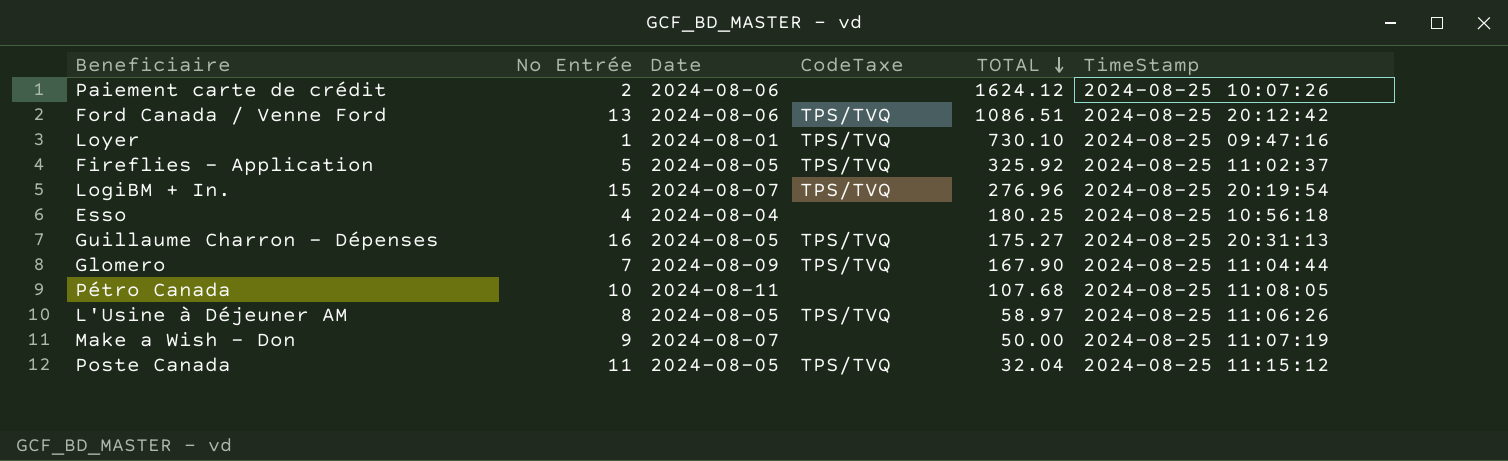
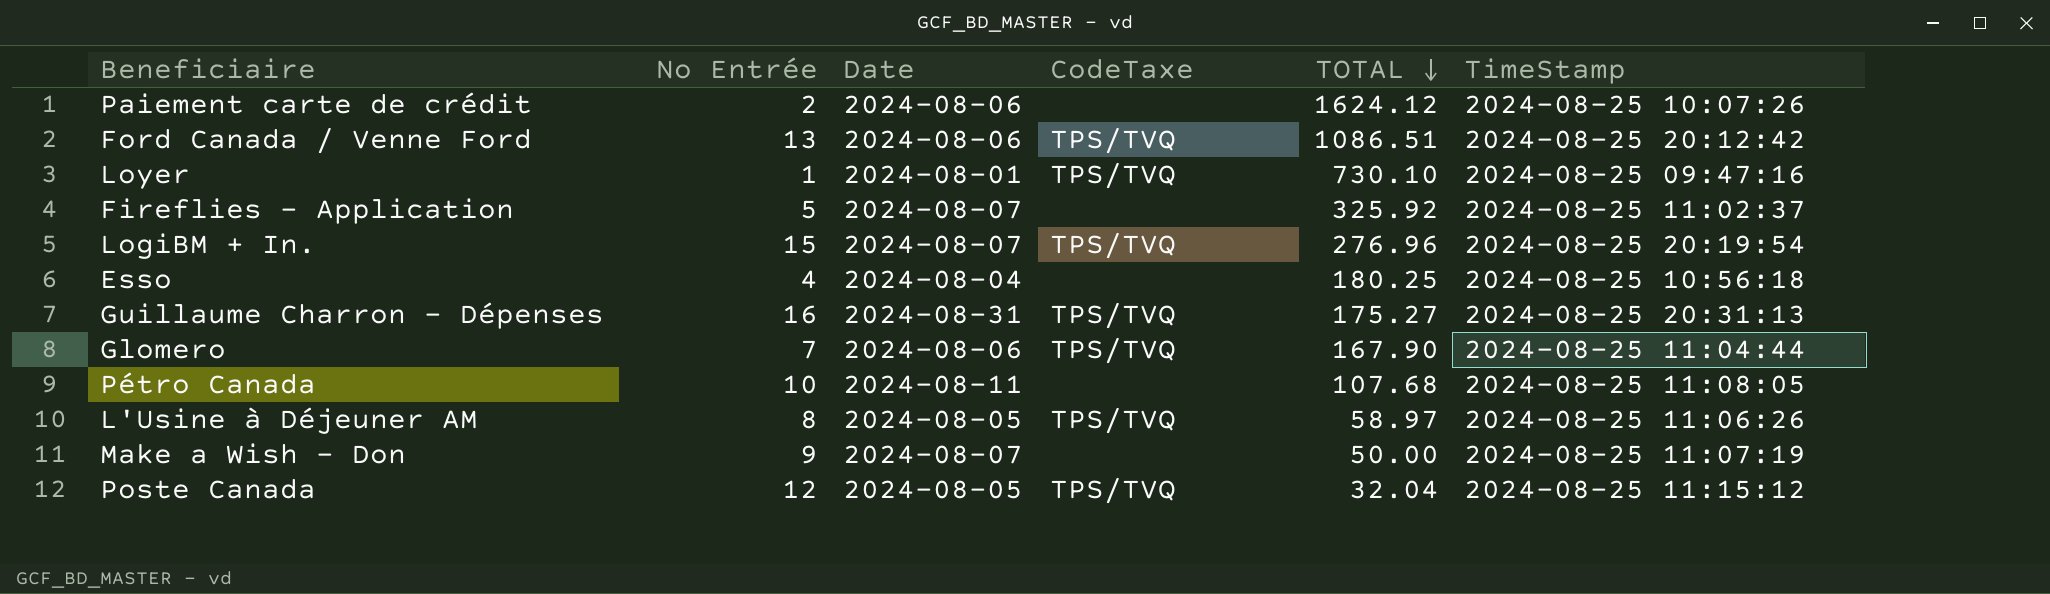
Fireflies - Application | Date: 2024-08-05 -> 2024-08-07
Fireflies - Application | CodeTaxe: TPS/TVQ -> none
Guillaume Charron - Dépenses | Date: 2024-08-05 -> 2024-08-31
Glomero | Date: 2024-08-09 -> 2024-08-06
Poste Canada | No Entrée: 11 -> 12

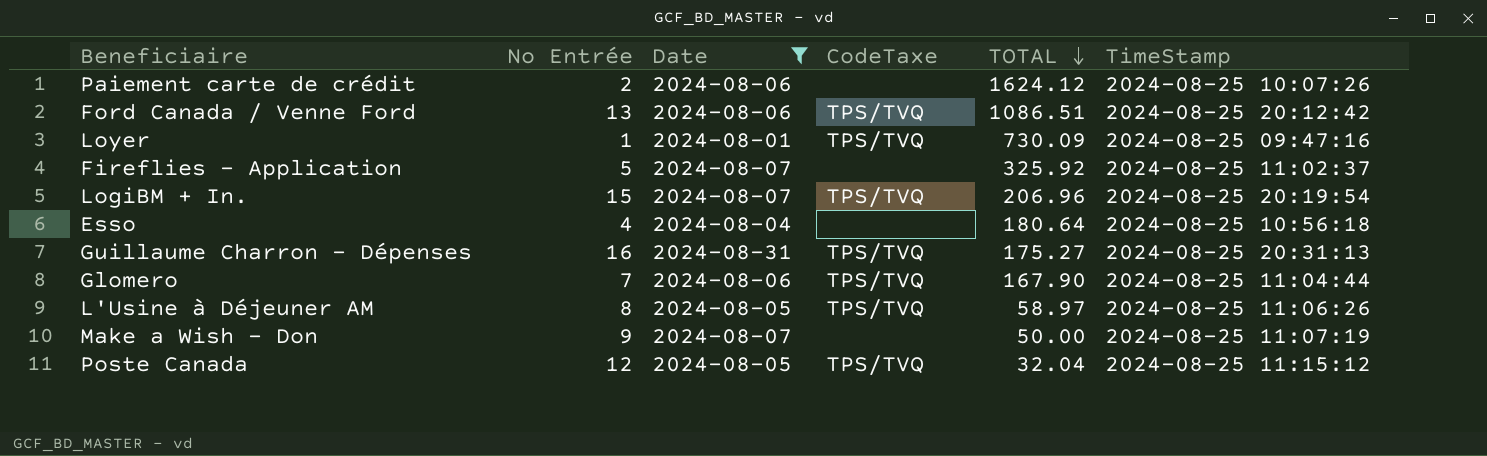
filter: none -> Date != 2024-08-11
Loyer | TOTAL: 730.10 -> 730.09
LogiBM + In. | TOTAL: 276.96 -> 206.96
Esso | TOTAL: 180.25 -> 180.64

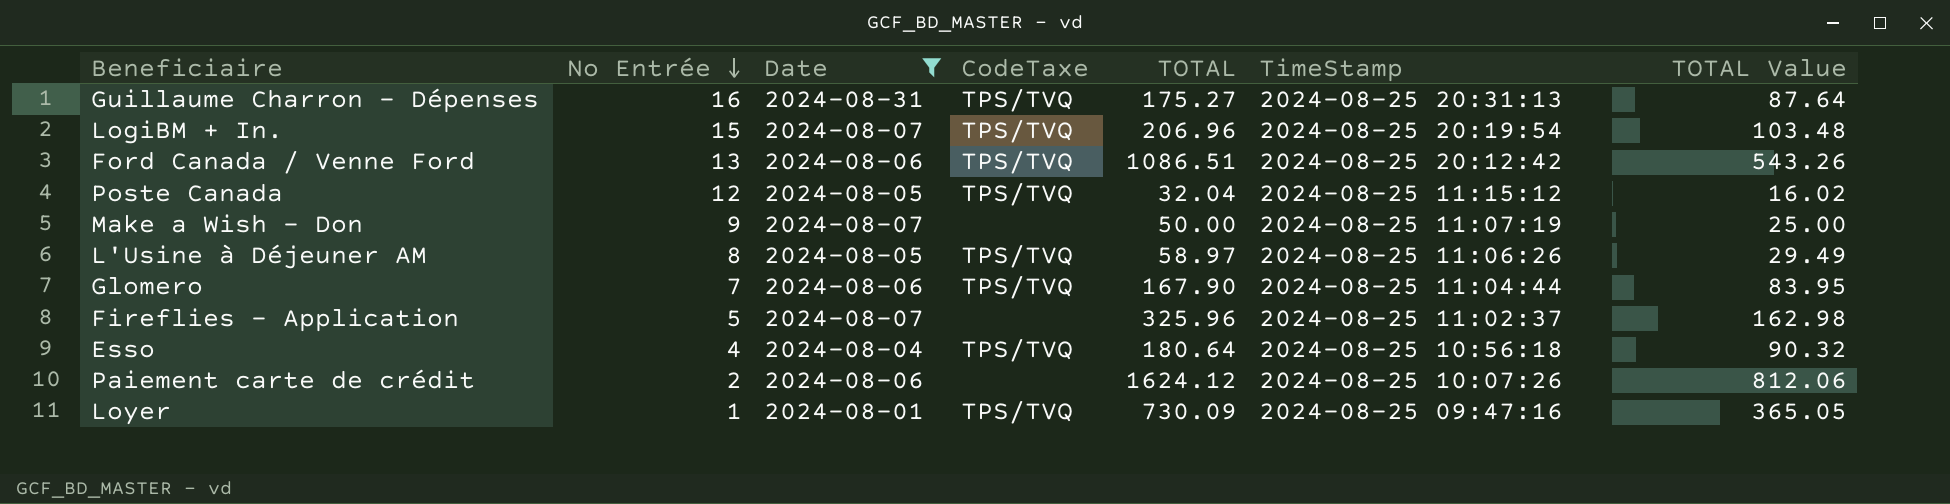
row order: TOTAL descending -> No Entrée descending
column TOTAL Value | formula: none -> [TOTAL] * 0.5
Fireflies - Application | TOTAL: 325.92 -> 325.96
Esso | CodeTaxe: none -> TPS/TVQ

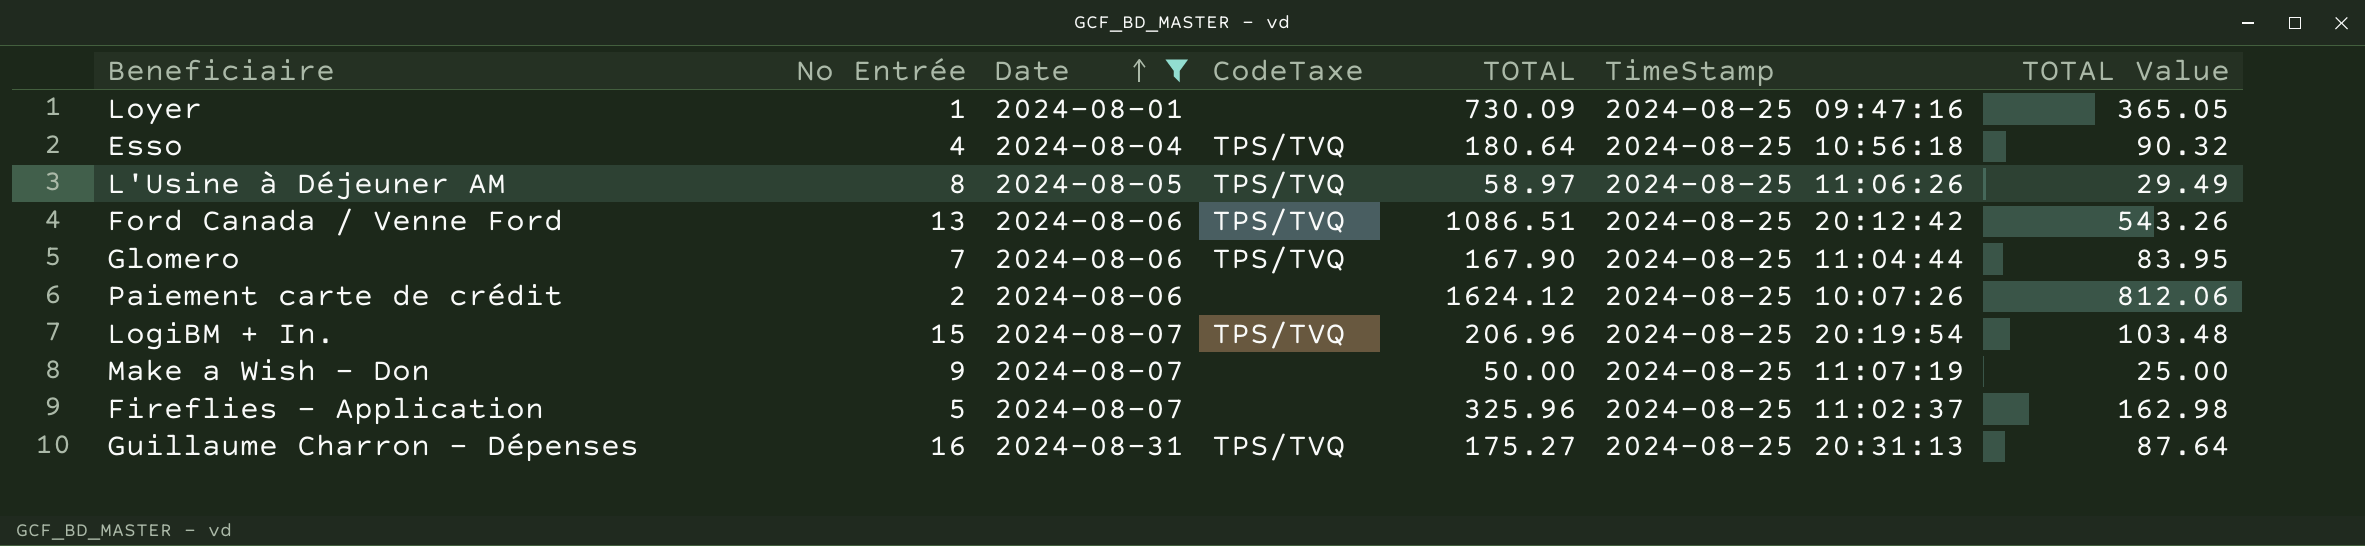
row order: No Entrée descending -> Date ascending
row Poste Canada: 12 | 2024-08-05 | TPS/TVQ | 32.04 | 2024-08-25 11:15:12 | 16.02 -> none
Loyer | CodeTaxe: TPS/TVQ -> none

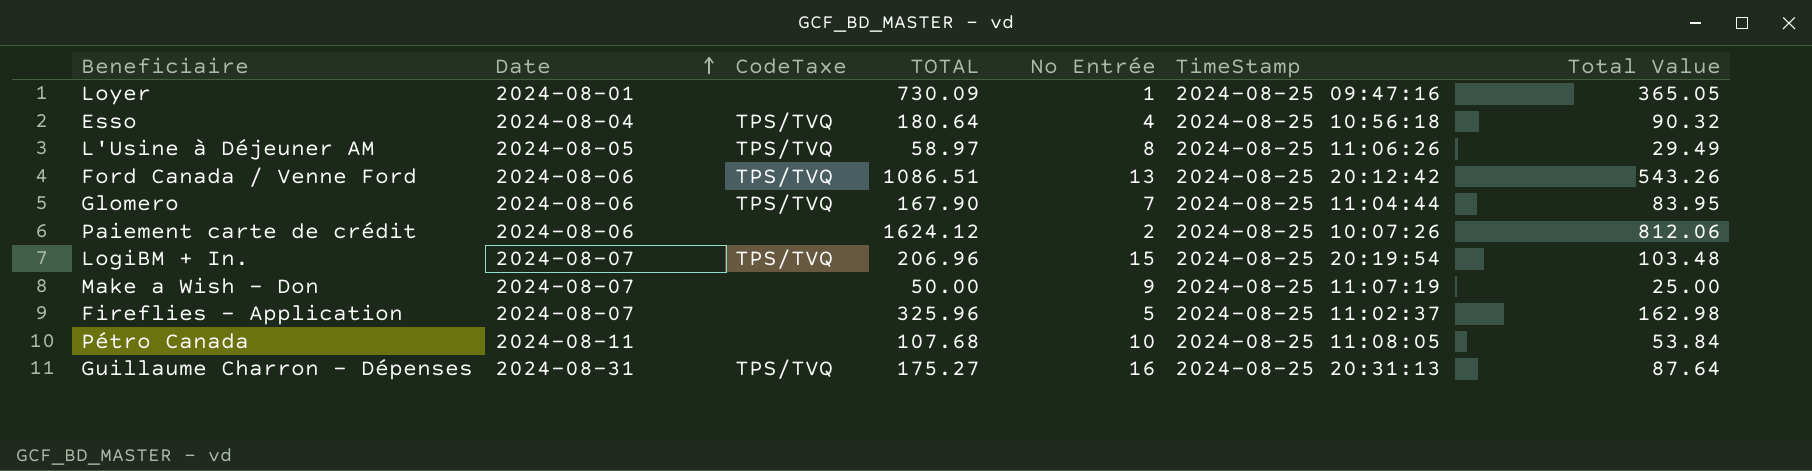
filter: Date != 2024-08-11 -> none
column No Entrée | position: 2 -> 5
column name: TOTAL Value -> Total Value

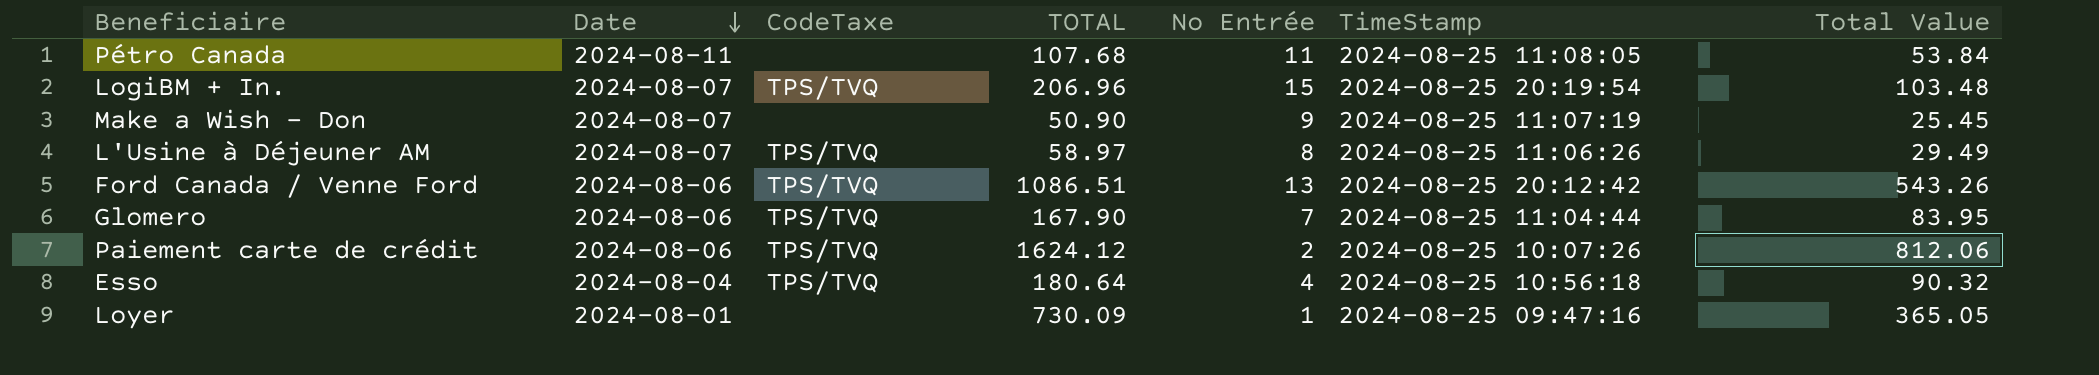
row order: Date ascending -> Date descending
row Fireflies - Application: 2024-08-07 | none | 325.96 | 5 | 2024-08-25 11:02:37 | 162.98 -> none
row Guillaume Charron - Dépenses: 2024-08-31 | TPS/TVQ | 175.27 | 16 | 2024-08-25 20:31:13 | 87.64 -> none
Pétro Canada | No Entrée: 10 -> 11
Make a Wish - Don | TOTAL: 50.00 -> 50.90
Make a Wish - Don | Total Value: 25.00 -> 25.45
L'Usine à Déjeuner AM | Date: 2024-08-05 -> 2024-08-07
Paiement carte de crédit | CodeTaxe: none -> TPS/TVQ

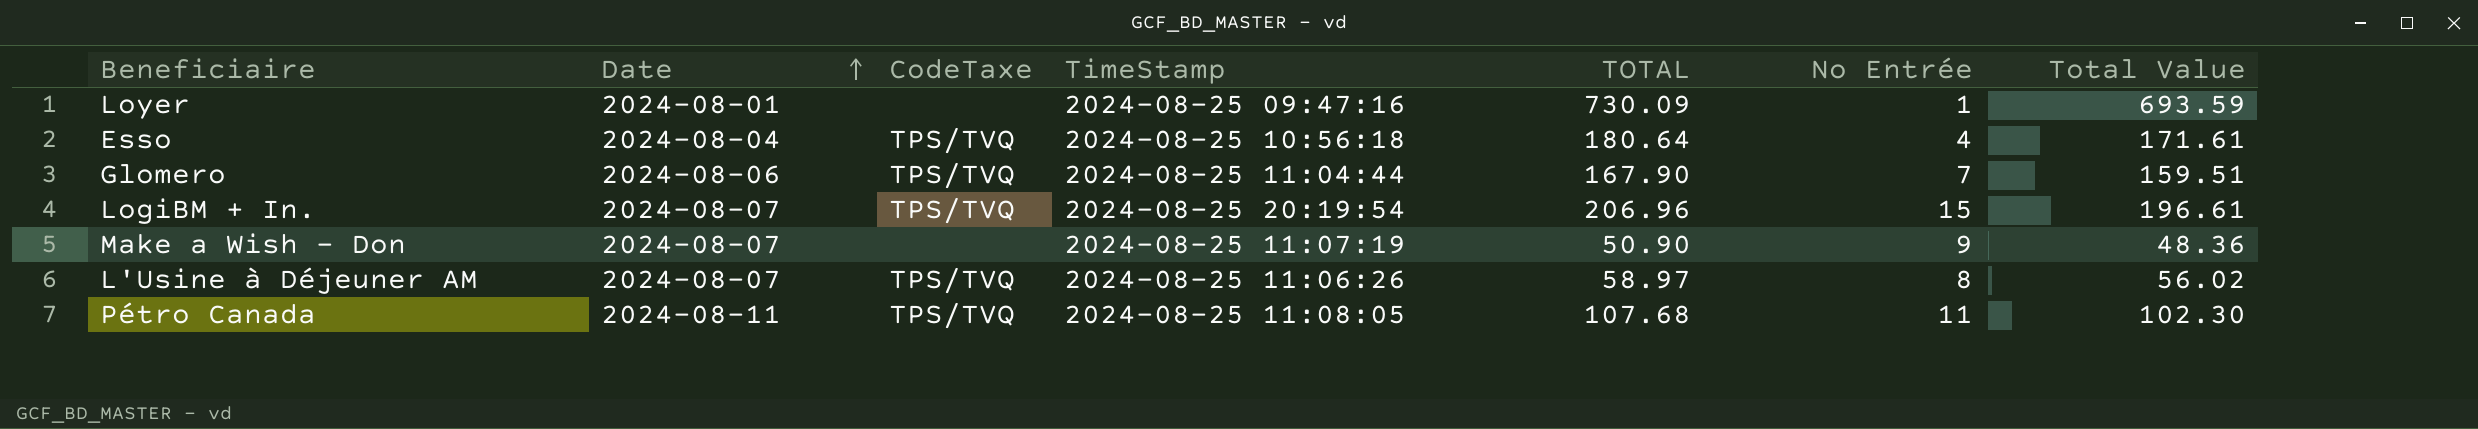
row order: Date descending -> Date ascending
column TimeStamp | position: 6 -> 4
column Total Value | formula: [TOTAL] * 0.5 -> [TOTAL] * 0.95
row Ford Canada / Venne Ford: 2024-08-06 | TPS/TVQ | 1086.51 | 13 | 2024-08-25 20:12:42 | 543.26 -> none
row Paiement carte de crédit: 2024-08-06 | TPS/TVQ | 1624.12 | 2 | 2024-08-25 10:07:26 | 812.06 -> none
Pétro Canada | CodeTaxe: none -> TPS/TVQ

